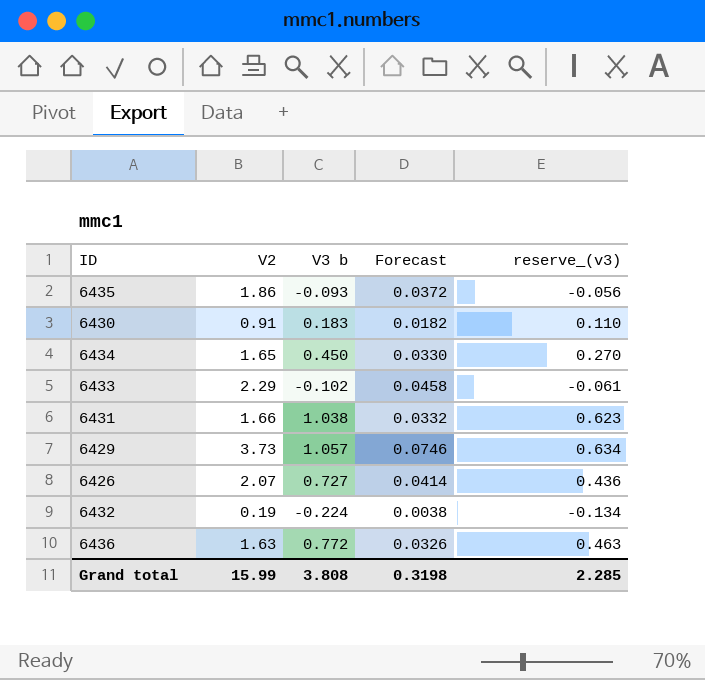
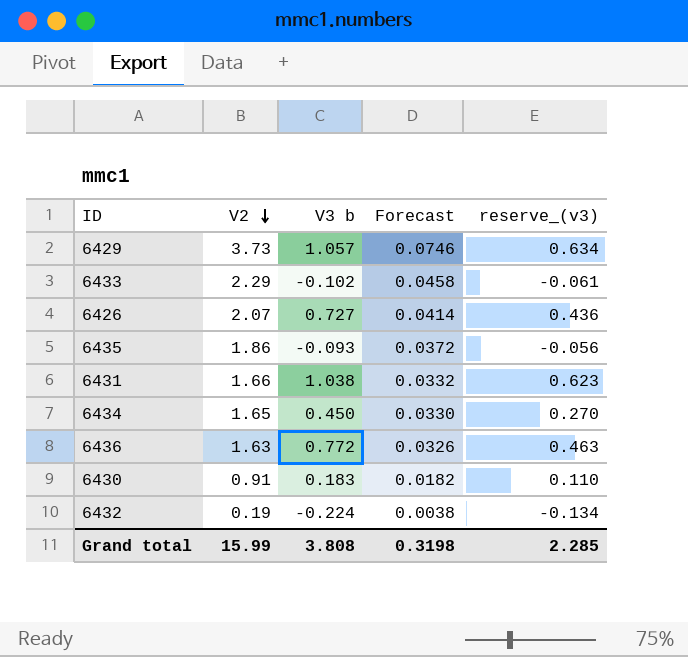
row order: none -> V2 descending

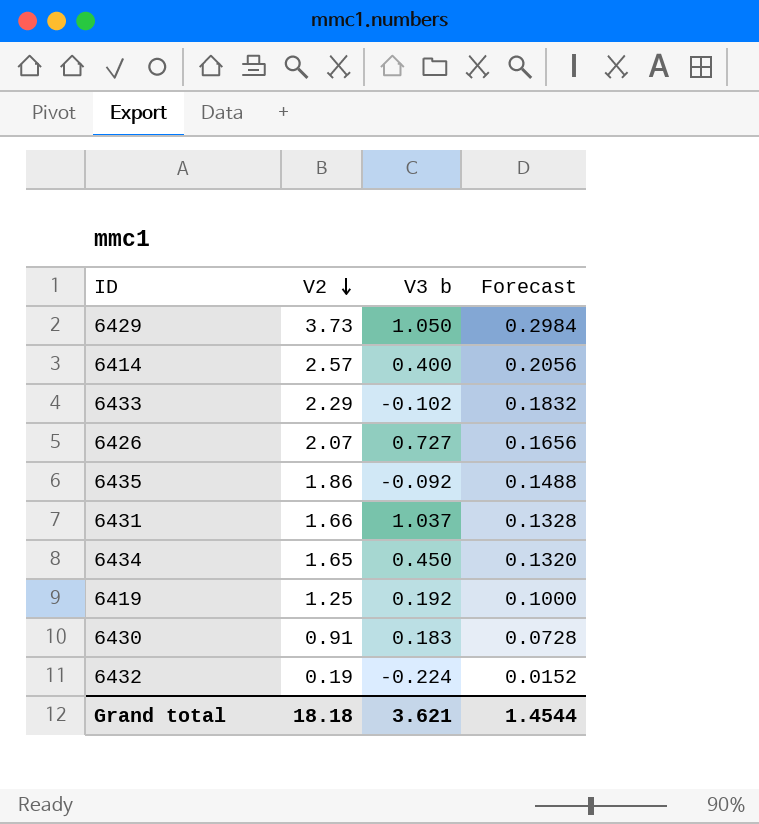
column reserve_(v3) | formula: [V3 b] * 0.6 -> none
column Forecast | formula: [V2] * 0.02 -> [V2] * 0.08
row 6436: 1.63 | 0.772 | 0.0326 | 0.463 -> none
6429 | V3 b: 1.057 -> 1.050
row 6414: none -> 2.57 | 0.400 | 0.2056
6435 | V3 b: -0.093 -> -0.092
6431 | V3 b: 1.038 -> 1.037
row 6419: none -> 1.25 | 0.192 | 0.1000
Grand total | V2: 15.99 -> 18.18
Grand total | V3 b: 3.808 -> 3.621
Grand total | Forecast: 0.3198 -> 1.4544

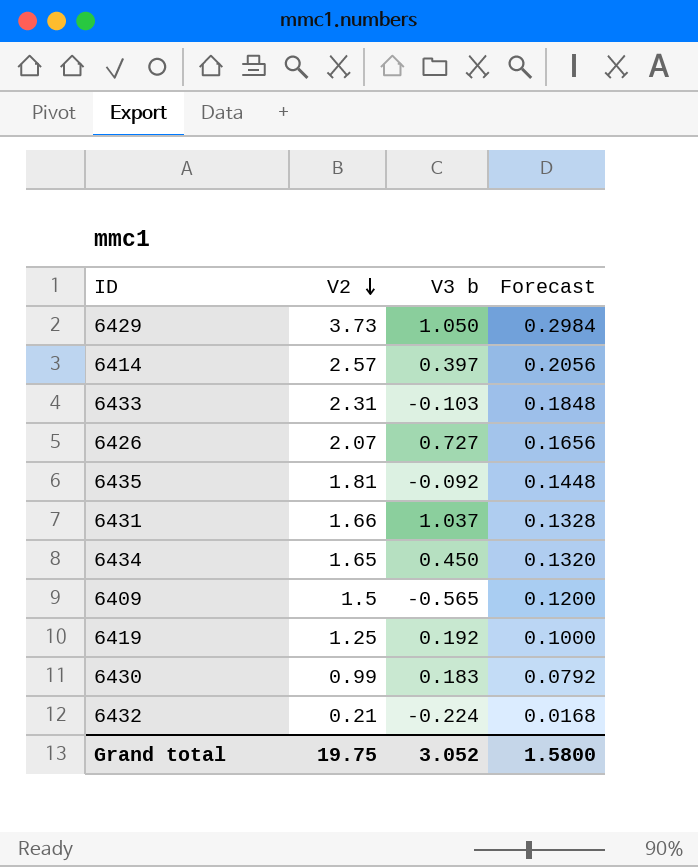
6414 | V3 b: 0.400 -> 0.397
6433 | V2: 2.29 -> 2.31
6433 | V3 b: -0.102 -> -0.103
6433 | Forecast: 0.1832 -> 0.1848
6435 | V2: 1.86 -> 1.81
6435 | Forecast: 0.1488 -> 0.1448
row 6409: none -> 1.5 | -0.565 | 0.1200
6430 | V2: 0.91 -> 0.99
6430 | Forecast: 0.0728 -> 0.0792
6432 | V2: 0.19 -> 0.21
6432 | Forecast: 0.0152 -> 0.0168
Grand total | V2: 18.18 -> 19.75
Grand total | V3 b: 3.621 -> 3.052
Grand total | Forecast: 1.4544 -> 1.5800

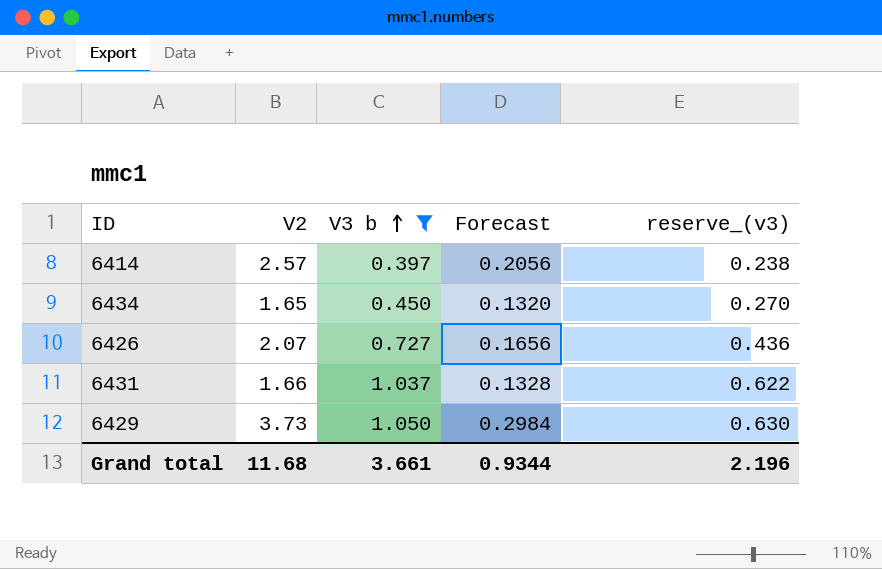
filter: none -> V3 b >= 0.397
row order: V2 descending -> V3 b ascending
column reserve_(v3) | formula: none -> [V3 b] * 0.6
Grand total | V2: 19.75 -> 11.68
Grand total | V3 b: 3.052 -> 3.661
Grand total | Forecast: 1.5800 -> 0.9344

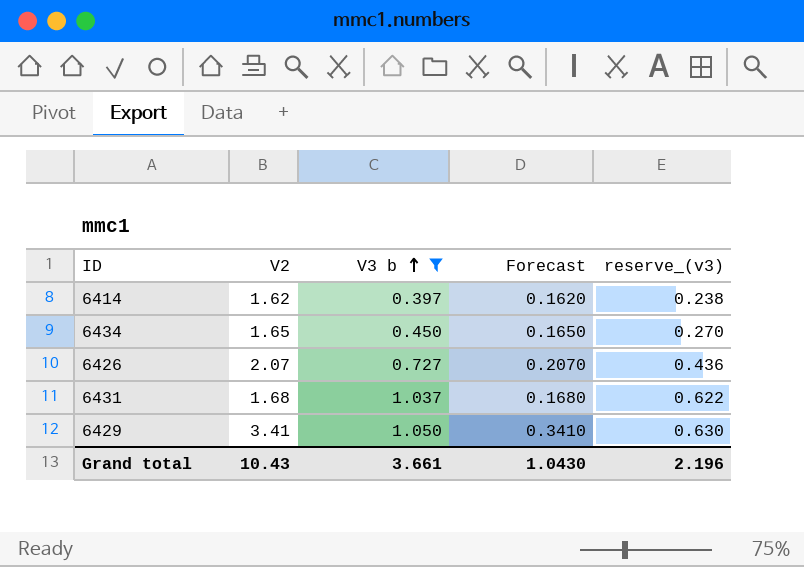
column Forecast | formula: [V2] * 0.08 -> [V2] * 0.1
6414 | V2: 2.57 -> 1.62
6431 | V2: 1.66 -> 1.68
6429 | V2: 3.73 -> 3.41
Grand total | V2: 11.68 -> 10.43
Grand total | Forecast: 0.9344 -> 1.0430

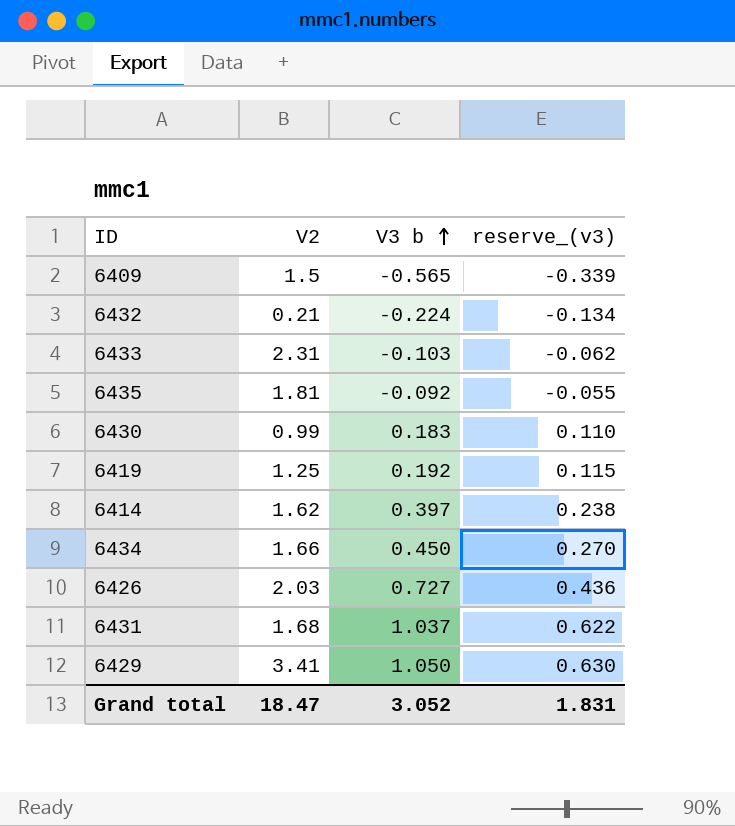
filter: V3 b >= 0.397 -> none
column Forecast | formula: [V2] * 0.1 -> none
6434 | V2: 1.65 -> 1.66
6426 | V2: 2.07 -> 2.03
Grand total | V2: 10.43 -> 18.47
Grand total | V3 b: 3.661 -> 3.052
Grand total | reserve_(v3): 2.196 -> 1.831

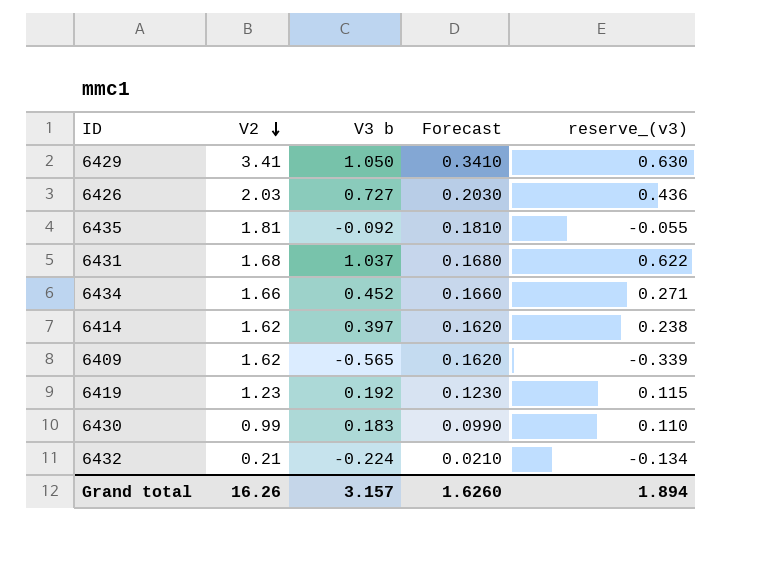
row order: V3 b ascending -> V2 descending
column Forecast | formula: none -> [V2] * 0.1
row 6433: 2.31 | -0.103 | -0.062 -> none
6434 | V3 b: 0.450 -> 0.452
6434 | reserve_(v3): 0.270 -> 0.271
6409 | V2: 1.5 -> 1.62
6419 | V2: 1.25 -> 1.23
Grand total | V2: 18.47 -> 16.26
Grand total | V3 b: 3.052 -> 3.157
Grand total | reserve_(v3): 1.831 -> 1.894

